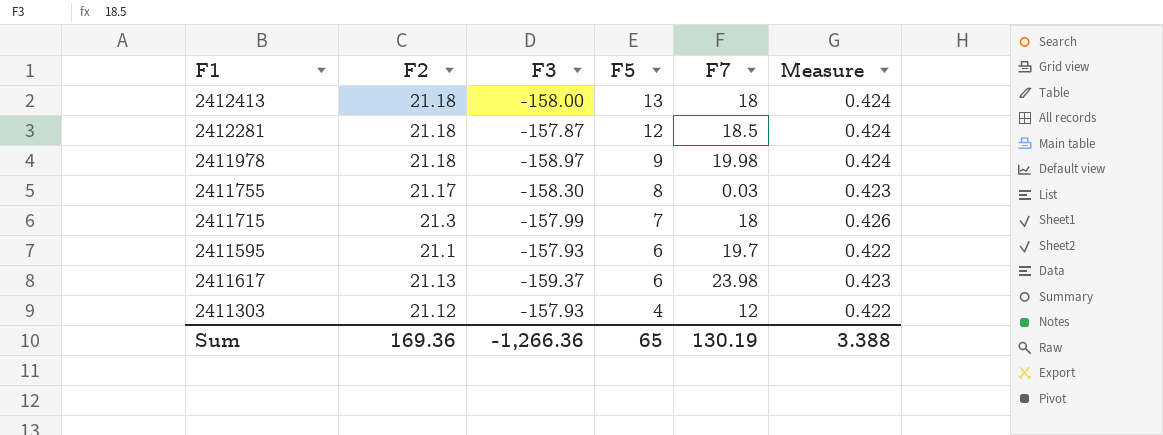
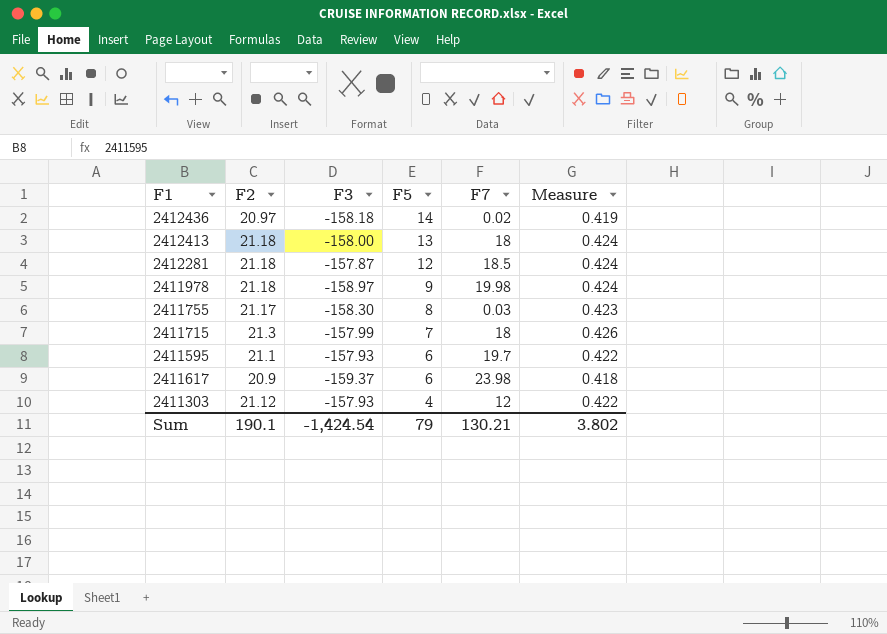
row 2412436: none -> 20.97 | -158.18 | 14 | 0.02 | 0.419
2411617 | F2: 21.13 -> 20.9
2411617 | Measure: 0.423 -> 0.418
Sum | F2: 169.36 -> 190.1
Sum | F3: -1,266.36 -> -1,424.54
Sum | F5: 65 -> 79
Sum | F7: 130.19 -> 130.21
Sum | Measure: 3.388 -> 3.802

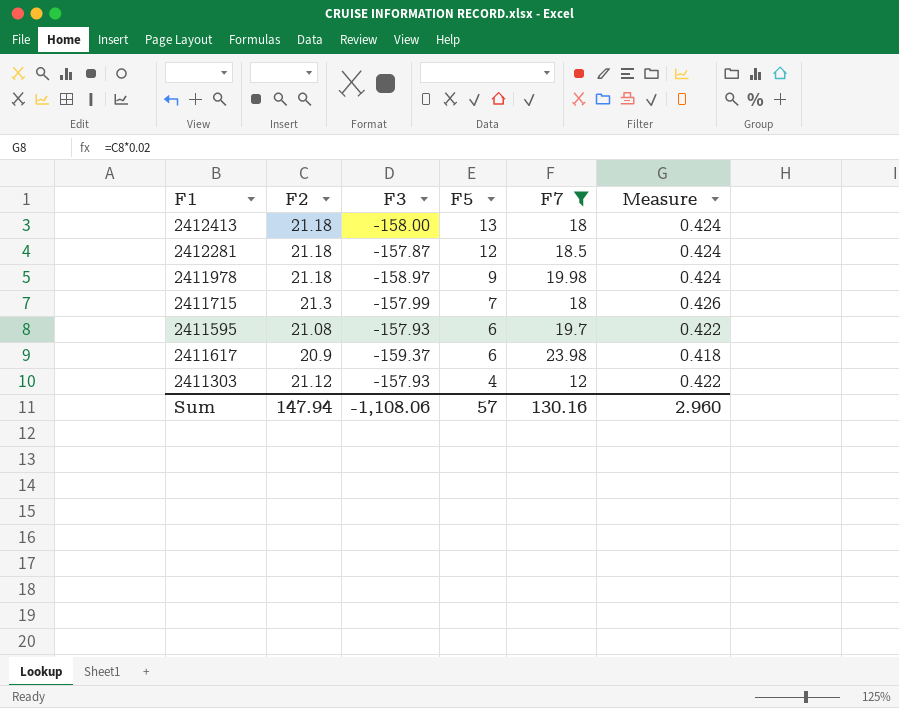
filter: none -> F7 >= 12
2411595 | F2: 21.1 -> 21.08
Sum | F2: 190.1 -> 147.94
Sum | F3: -1,424.54 -> -1,108.06
Sum | F5: 79 -> 57
Sum | F7: 130.21 -> 130.16
Sum | Measure: 3.802 -> 2.960

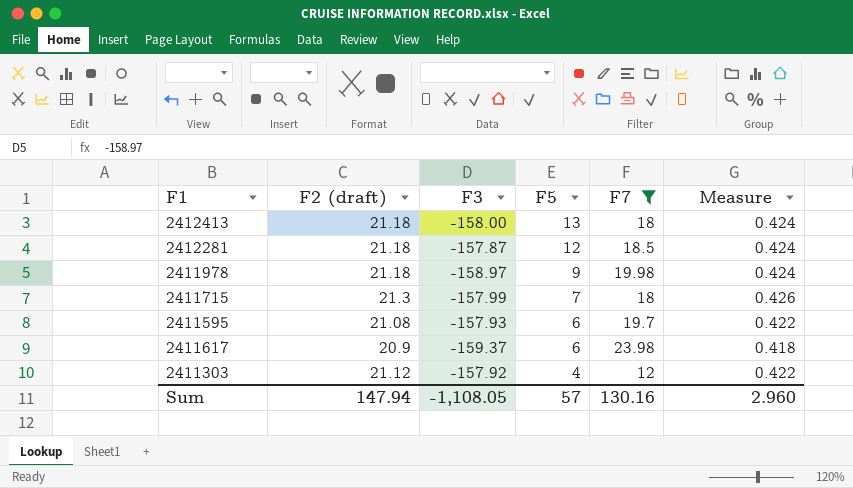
column name: F2 -> F2 (draft)
2411303 | F3: -157.93 -> -157.92
Sum | F3: -1,108.06 -> -1,108.05

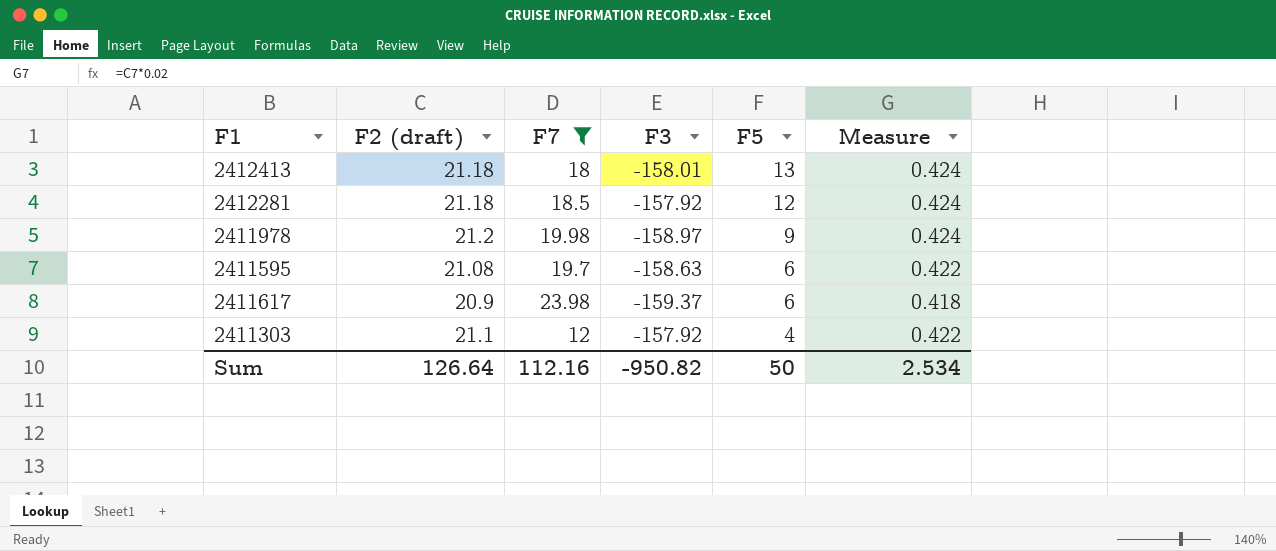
column F7 | position: 5 -> 3
row 2411715: 21.3 | -157.99 | 7 | 18 | 0.426 -> none
2412413 | F3: -158.00 -> -158.01
2412281 | F3: -157.87 -> -157.92
2411978 | F2 (draft): 21.18 -> 21.2
2411595 | F3: -157.93 -> -158.63
2411303 | F2 (draft): 21.12 -> 21.1
Sum | F2 (draft): 147.94 -> 126.64
Sum | F7: 130.16 -> 112.16
Sum | F3: -1,108.05 -> -950.82
Sum | F5: 57 -> 50
Sum | Measure: 2.960 -> 2.534

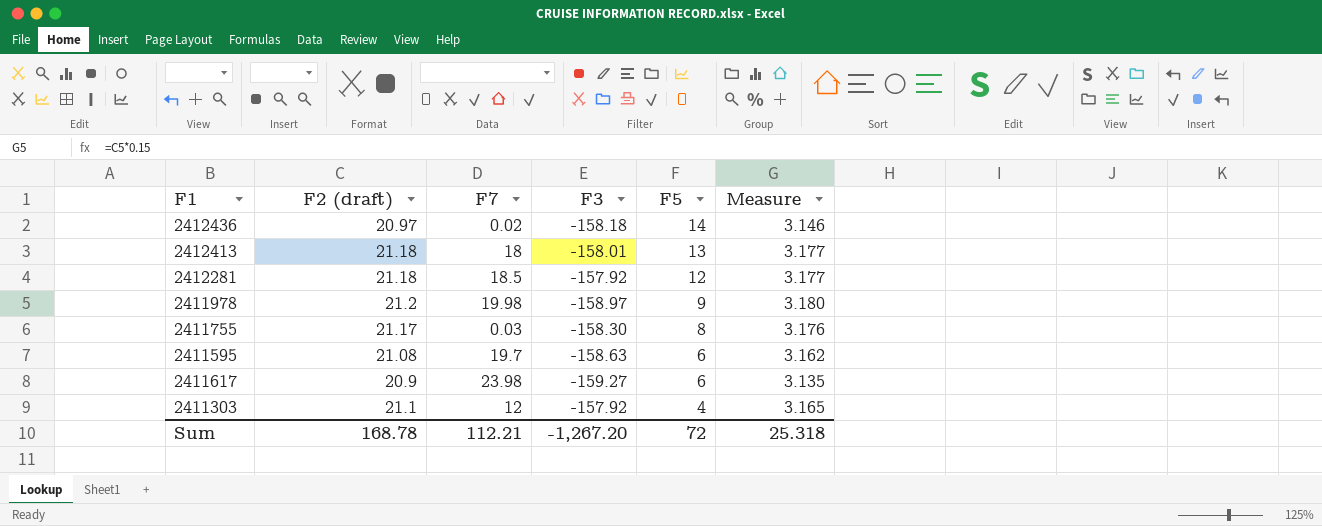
filter: F7 >= 12 -> none
column Measure | formula: [F2 (draft)] * 0.02 -> [F2 (draft)] * 0.15
2411617 | F3: -159.37 -> -159.27
Sum | F2 (draft): 126.64 -> 168.78
Sum | F7: 112.16 -> 112.21
Sum | F3: -950.82 -> -1,267.20
Sum | F5: 50 -> 72
Sum | Measure: 2.534 -> 25.318

